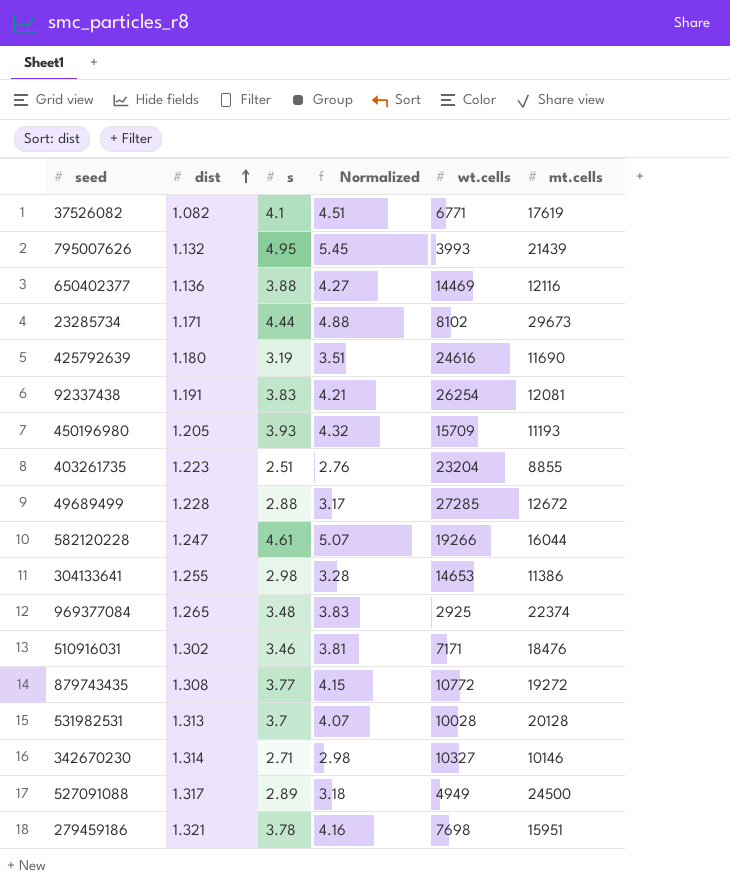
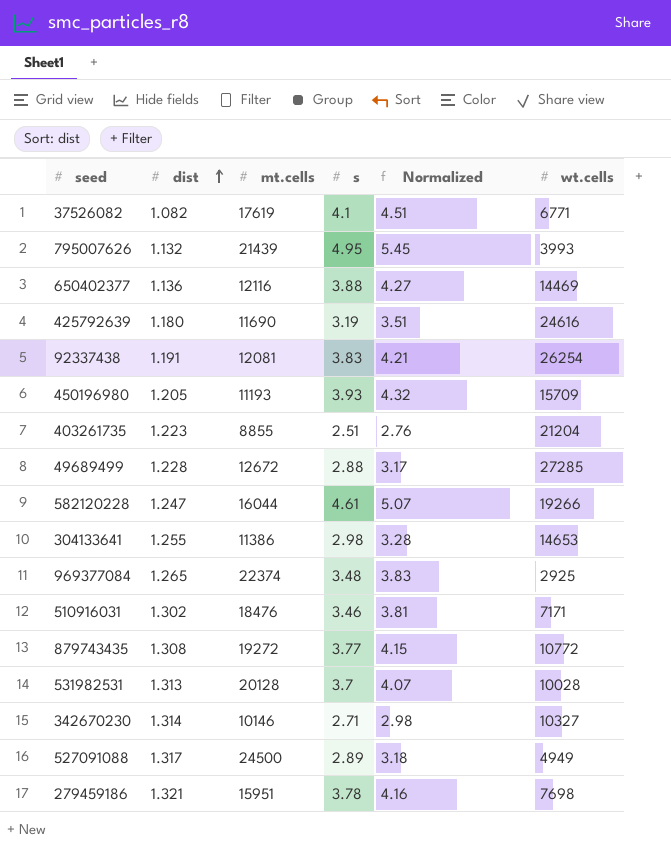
column mt.cells | position: 6 -> 3
row 23285734: 1.171 | 4.44 | 4.88 | 8102 | 29673 -> none
403261735 | wt.cells: 23204 -> 21204

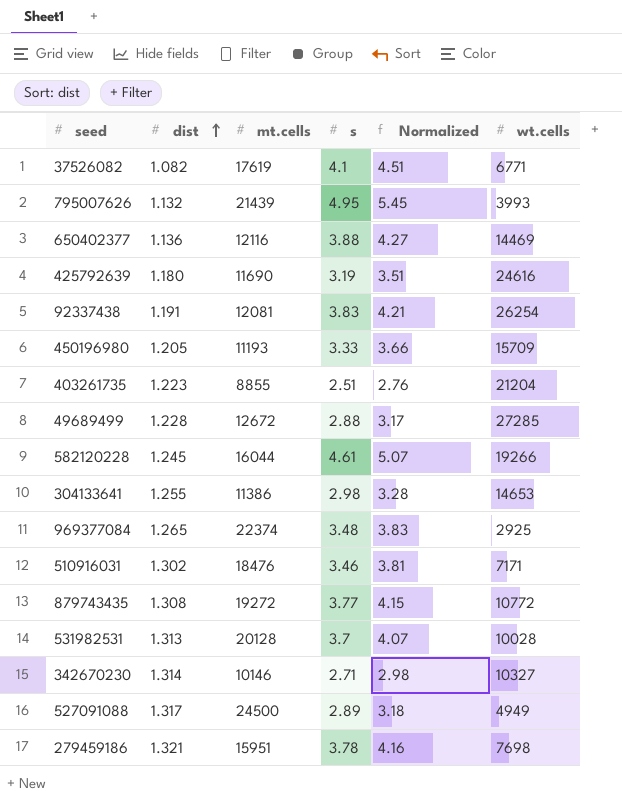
450196980 | s: 3.93 -> 3.33
450196980 | Normalized: 4.32 -> 3.66
582120228 | dist: 1.247 -> 1.245

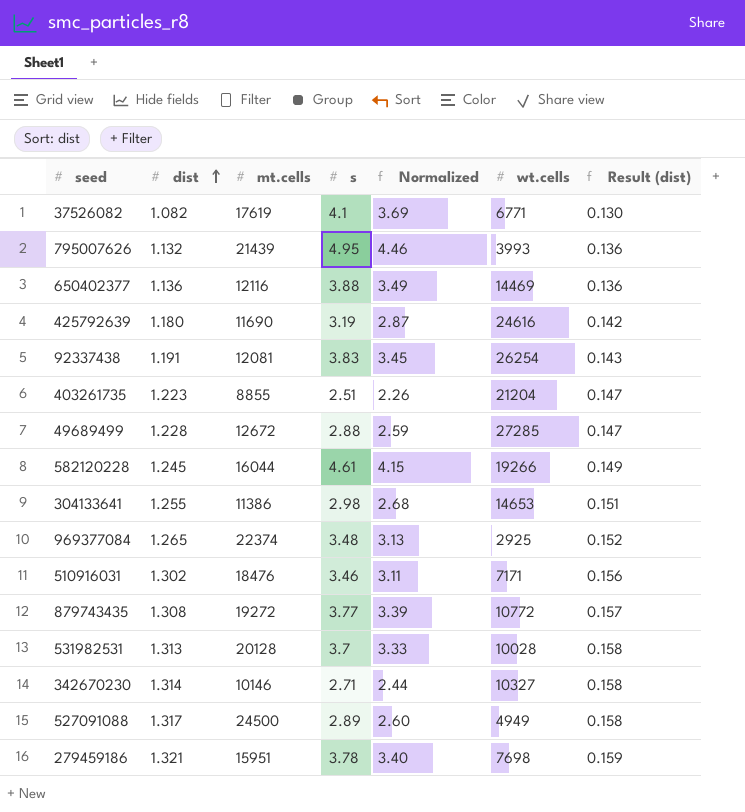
column Normalized | formula: [s] * 1.1 -> [s] * 0.9
column Result (dist) | formula: none -> [dist] * 0.12
row 450196980: 1.205 | 11193 | 3.33 | 3.66 | 15709 -> none

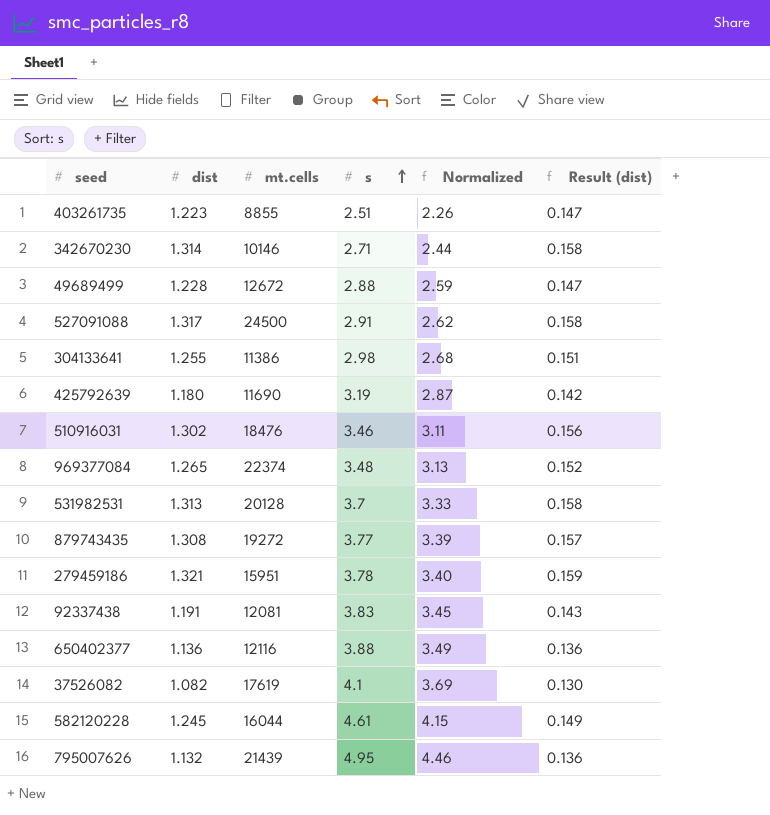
row order: dist ascending -> s ascending
column wt.cells | position: 6 -> none
527091088 | s: 2.89 -> 2.91
527091088 | Normalized: 2.60 -> 2.62

